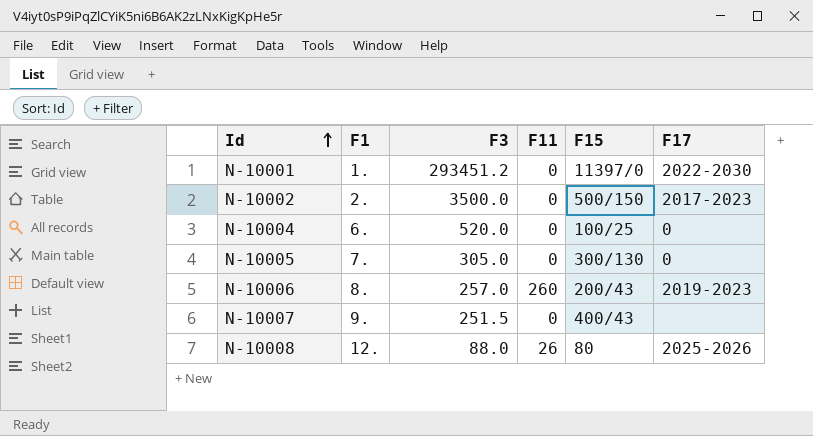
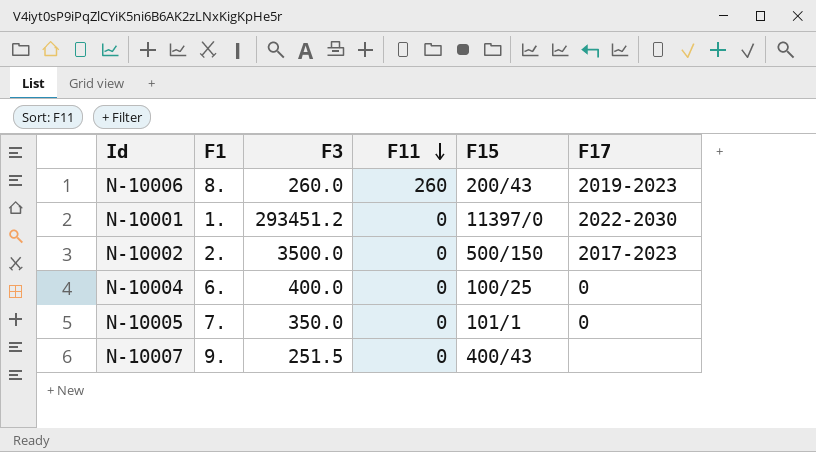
row order: Id ascending -> F11 descending
row N-10008: 12. | 88.0 | 26 | 80 | 2025-2026 -> none
N-10006 | F3: 257.0 -> 260.0
N-10004 | F3: 520.0 -> 400.0
N-10005 | F3: 305.0 -> 350.0
N-10005 | F15: 300/130 -> 101/1

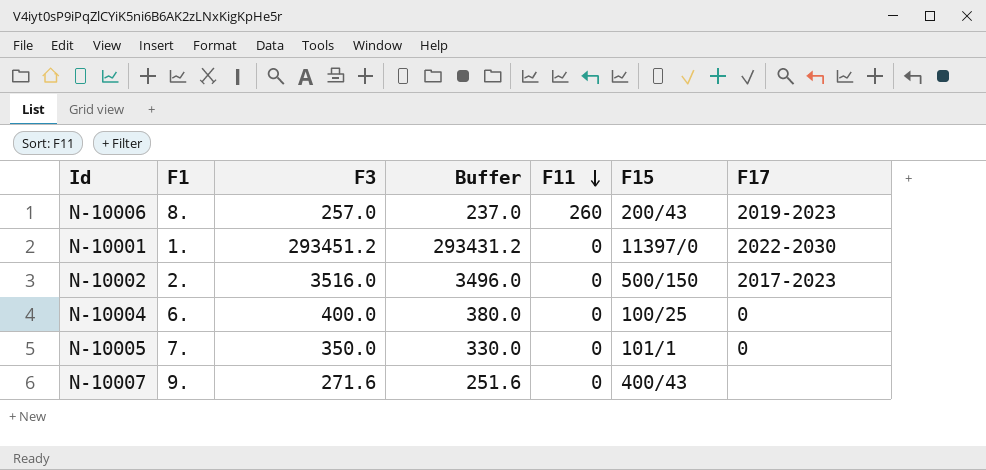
column Buffer | formula: none -> [F3] - 20
N-10006 | F3: 260.0 -> 257.0
N-10002 | F3: 3500.0 -> 3516.0
N-10007 | F3: 251.5 -> 271.6

